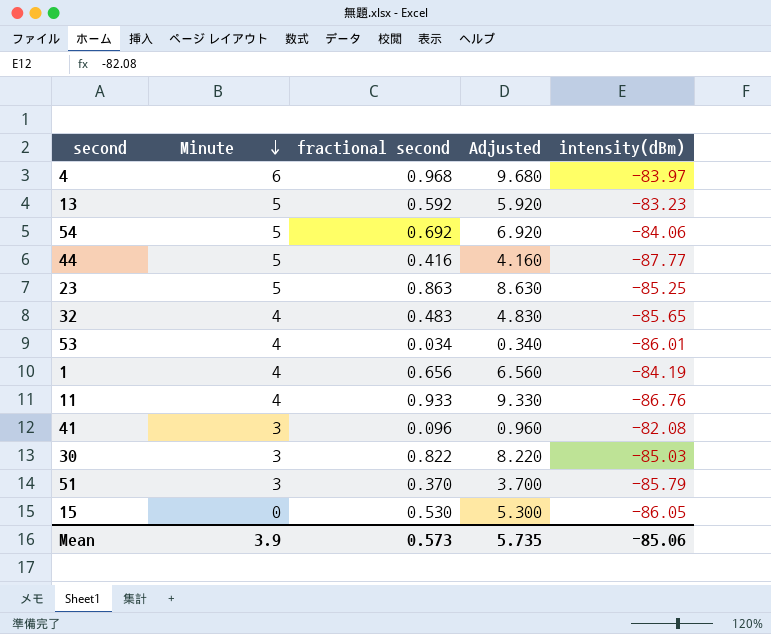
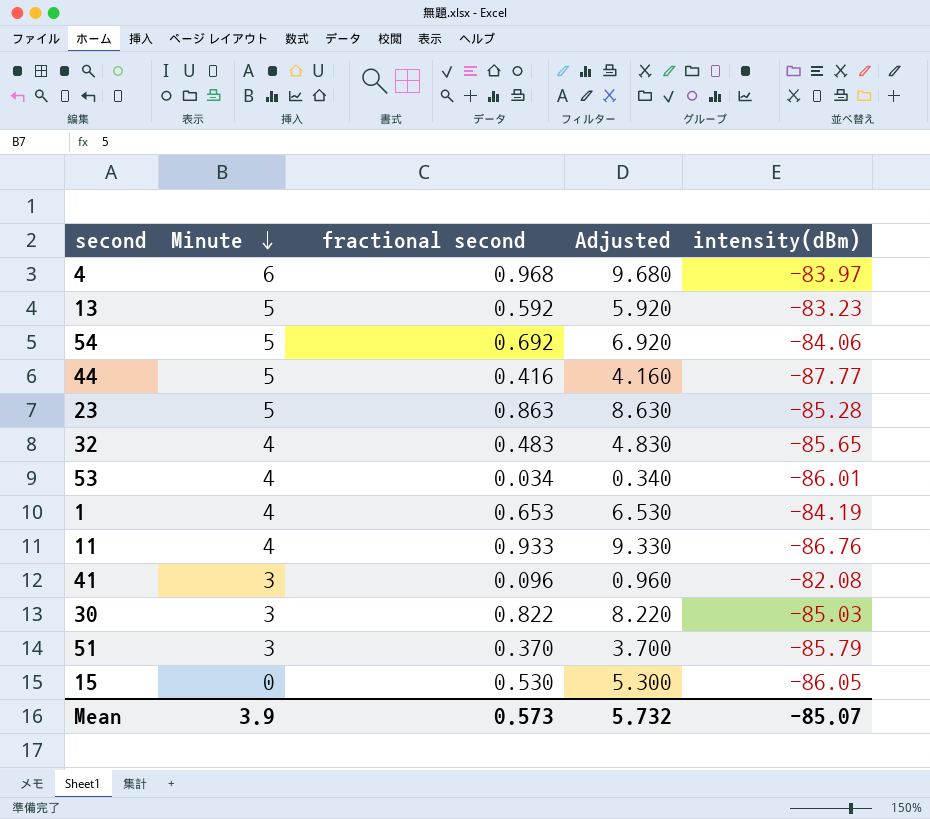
23 | intensity(dBm): -85.25 -> -85.28
1 | fractional second: 0.656 -> 0.653
1 | Adjusted: 6.560 -> 6.530
Mean | Adjusted: 5.735 -> 5.732
Mean | intensity(dBm): -85.06 -> -85.07

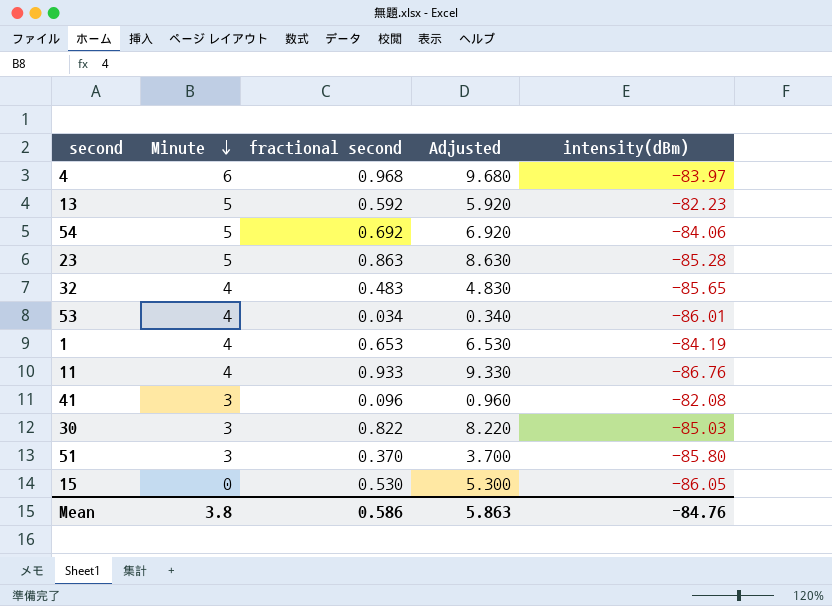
row 44: 5 | 0.416 | 4.160 | -87.77 -> none
13 | intensity(dBm): -83.23 -> -82.23
51 | intensity(dBm): -85.79 -> -85.80
Mean | Minute: 3.9 -> 3.8
Mean | fractional second: 0.573 -> 0.586
Mean | Adjusted: 5.732 -> 5.863
Mean | intensity(dBm): -85.07 -> -84.76

